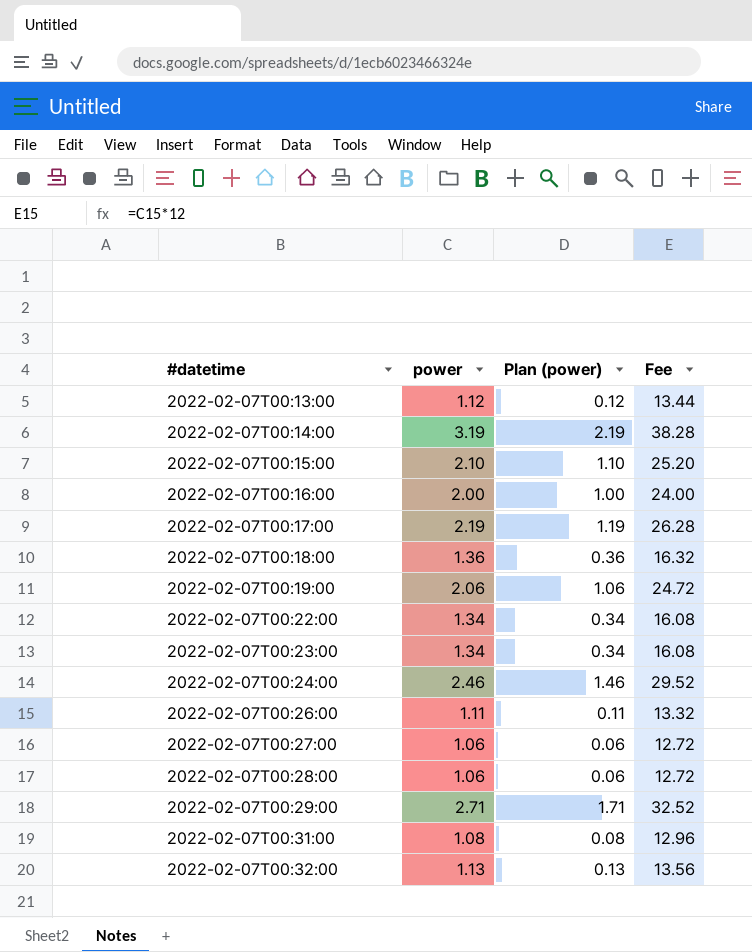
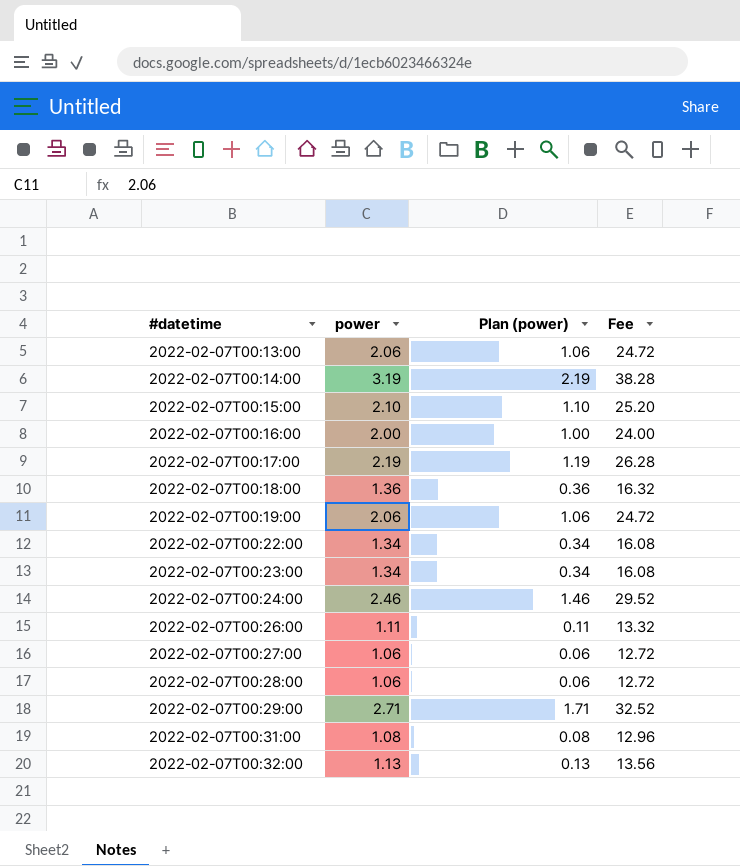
2022-02-07T00:13:00 | power: 1.12 -> 2.06
2022-02-07T00:13:00 | Plan (power): 0.12 -> 1.06
2022-02-07T00:13:00 | Fee: 13.44 -> 24.72

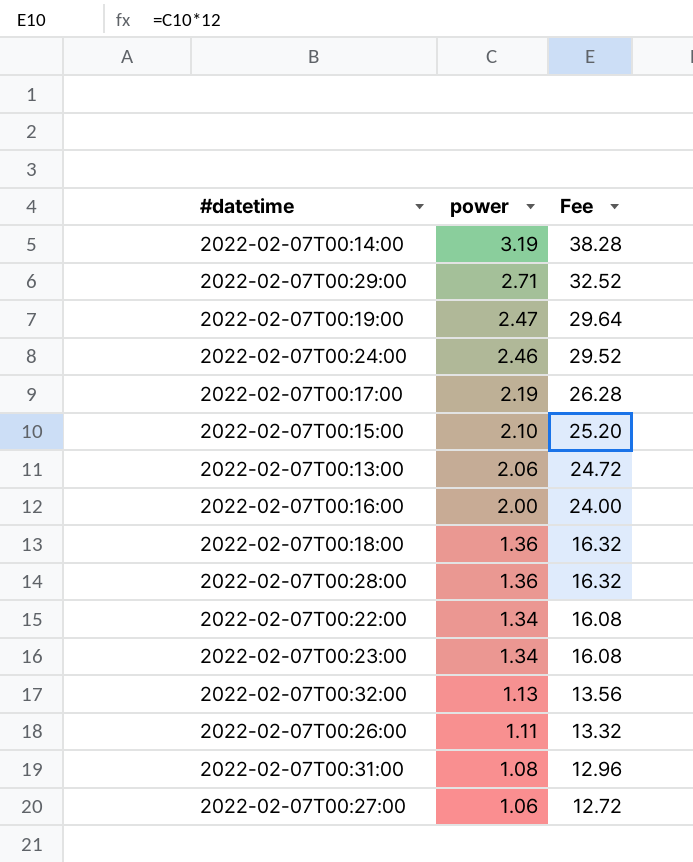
row order: #datetime ascending -> power descending
column Plan (power) | formula: [power] - 1 -> none
2022-02-07T00:19:00 | power: 2.06 -> 2.47
2022-02-07T00:19:00 | Fee: 24.72 -> 29.64
2022-02-07T00:28:00 | power: 1.06 -> 1.36
2022-02-07T00:28:00 | Fee: 12.72 -> 16.32

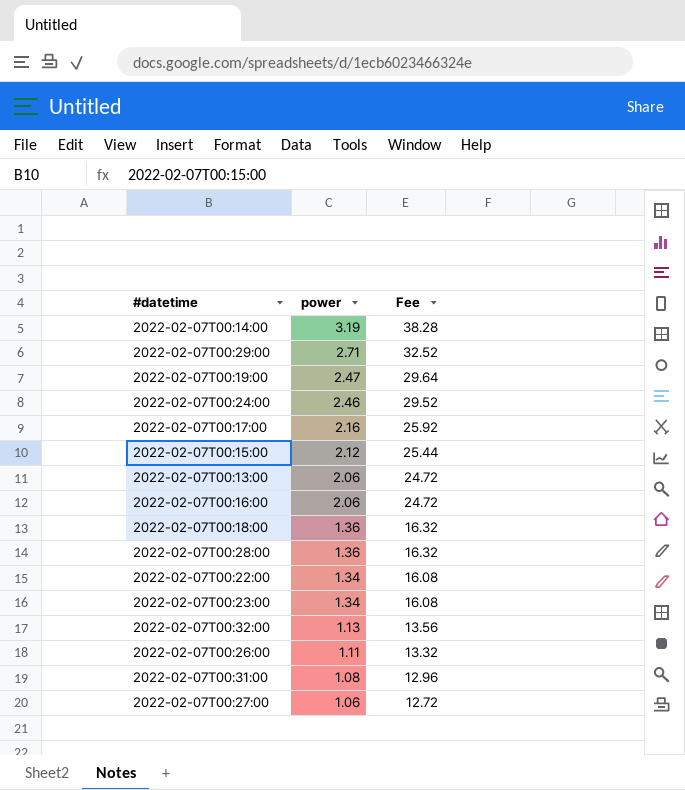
2022-02-07T00:17:00 | power: 2.19 -> 2.16
2022-02-07T00:17:00 | Fee: 26.28 -> 25.92
2022-02-07T00:15:00 | power: 2.10 -> 2.12
2022-02-07T00:15:00 | Fee: 25.20 -> 25.44
2022-02-07T00:16:00 | power: 2.00 -> 2.06
2022-02-07T00:16:00 | Fee: 24.00 -> 24.72

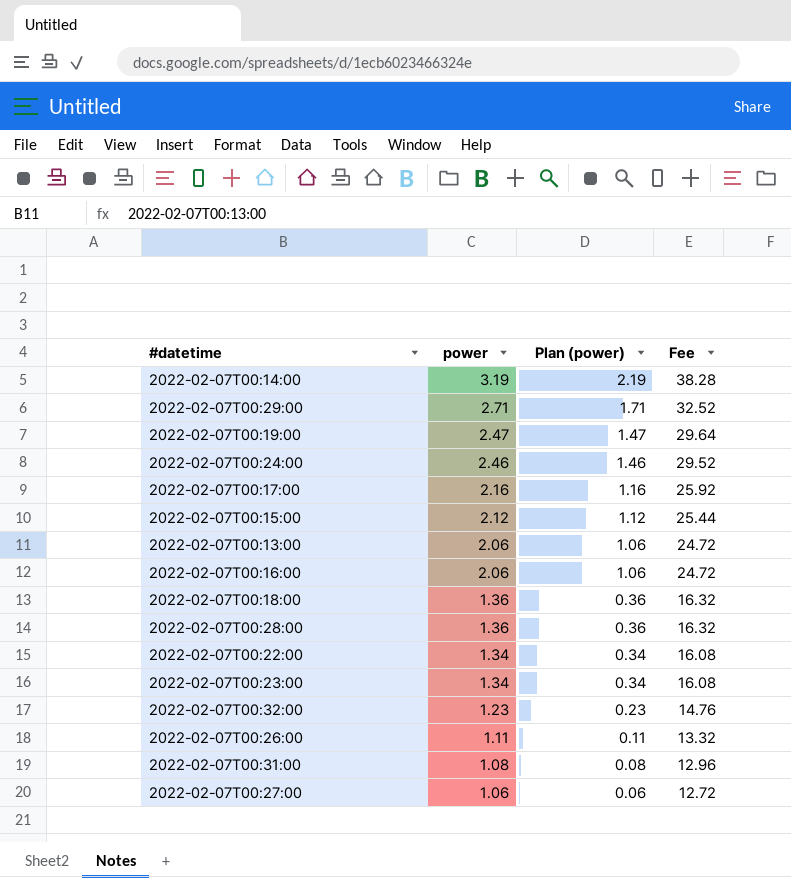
column Plan (power) | formula: none -> [power] - 1
2022-02-07T00:32:00 | power: 1.13 -> 1.23
2022-02-07T00:32:00 | Fee: 13.56 -> 14.76

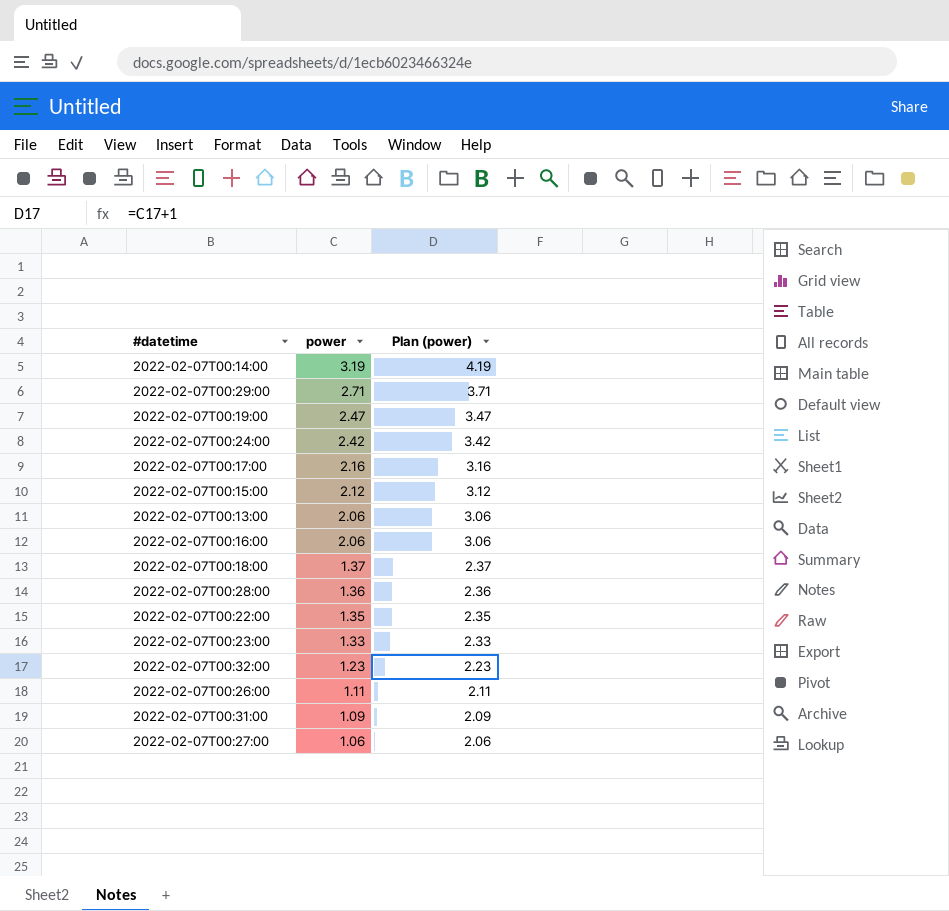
column Fee | formula: [power] * 12 -> none
column Plan (power) | formula: [power] - 1 -> [power] + 1
2022-02-07T00:24:00 | power: 2.46 -> 2.42
2022-02-07T00:18:00 | power: 1.36 -> 1.37
2022-02-07T00:22:00 | power: 1.34 -> 1.35
2022-02-07T00:23:00 | power: 1.34 -> 1.33
2022-02-07T00:31:00 | power: 1.08 -> 1.09

